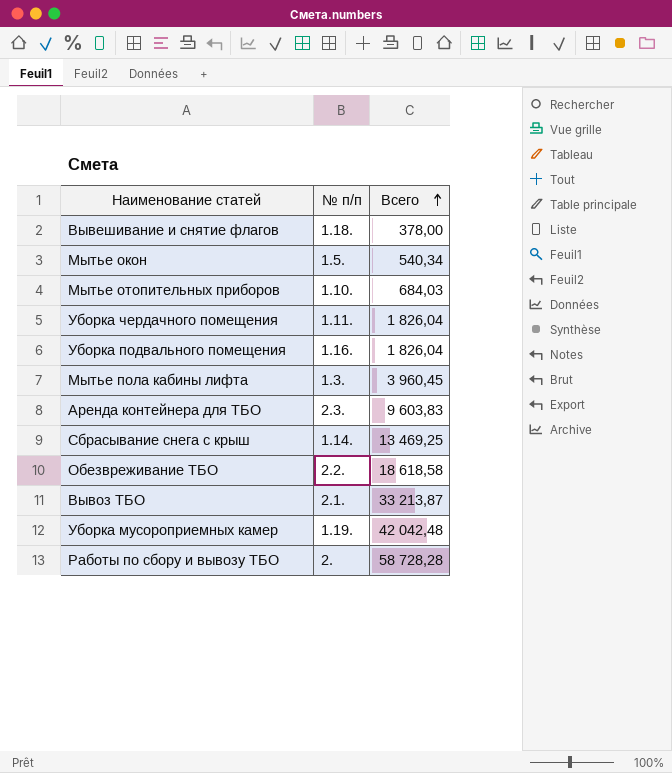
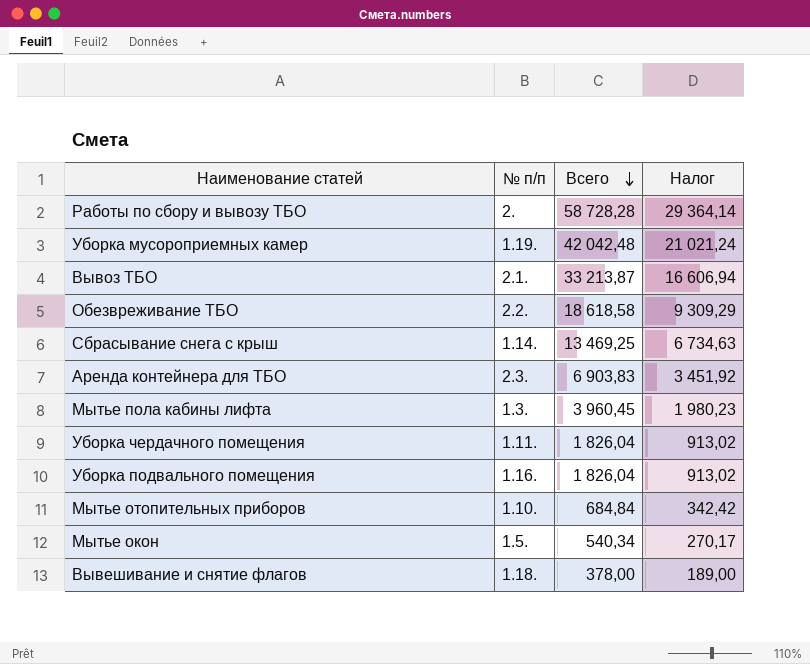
row order: Всего ascending -> Всего descending
column Налог | formula: none -> [Всего] * 0,5
Аренда контейнера для ТБО | Всего: 9 603,83 -> 6 903,83
Мытье отопительных приборов | Всего: 684,03 -> 684,84

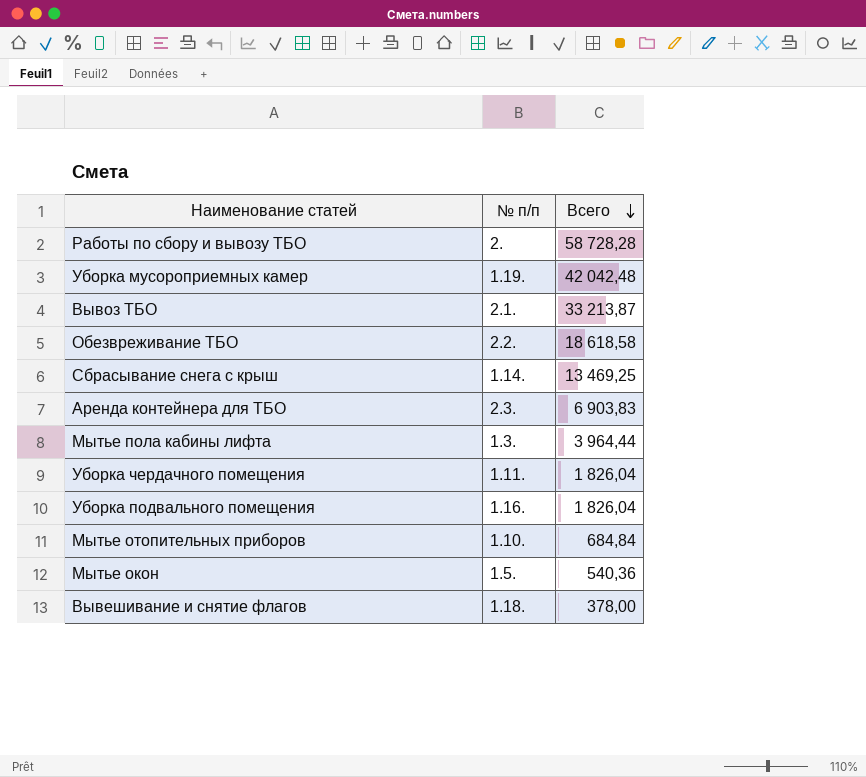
column Налог | formula: [Всего] * 0,5 -> none
Мытье пола кабины лифта | Всего: 3 960,45 -> 3 964,44
Мытье окон | Всего: 540,34 -> 540,36

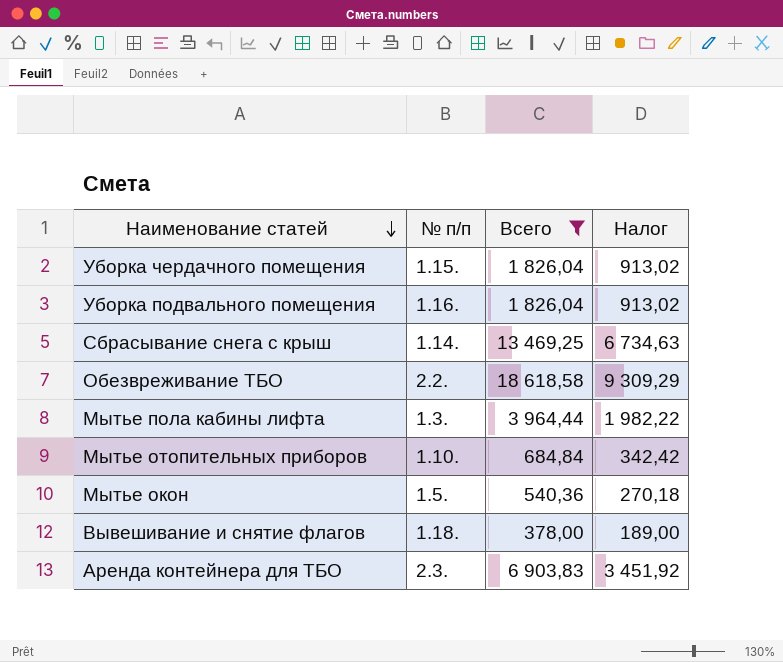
filter: none -> Всего <= 18 618,58
row order: Всего descending -> Наименование статей descending
column Налог | formula: none -> [Всего] * 0,5
Уборка чердачного помещения | № п/п: 1.11. -> 1.15.

